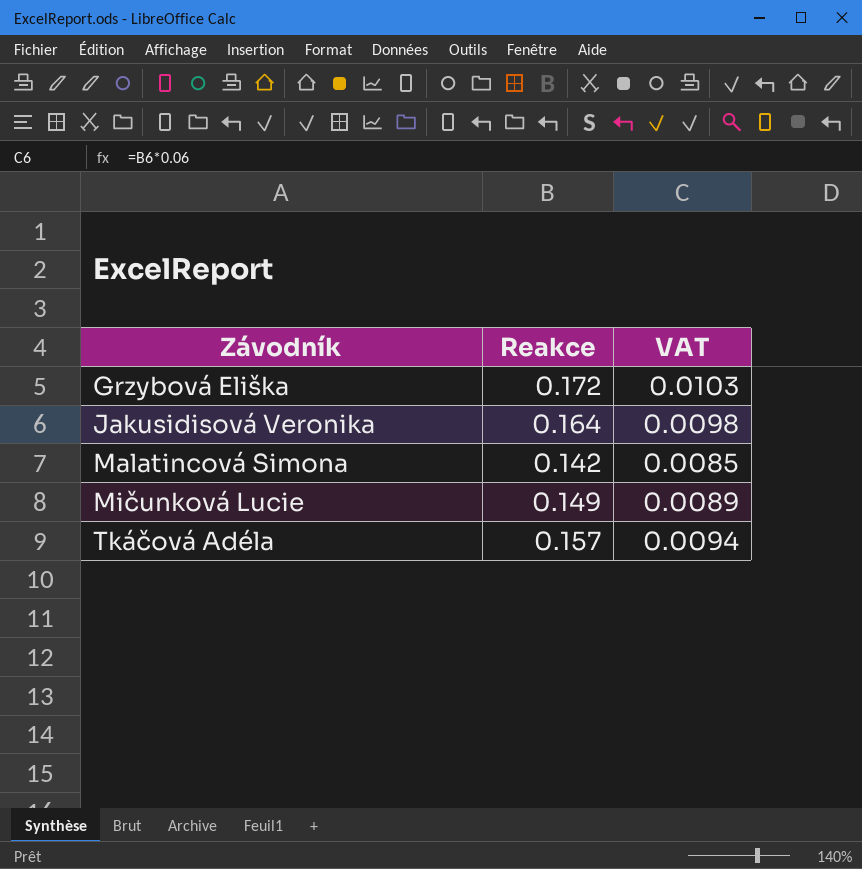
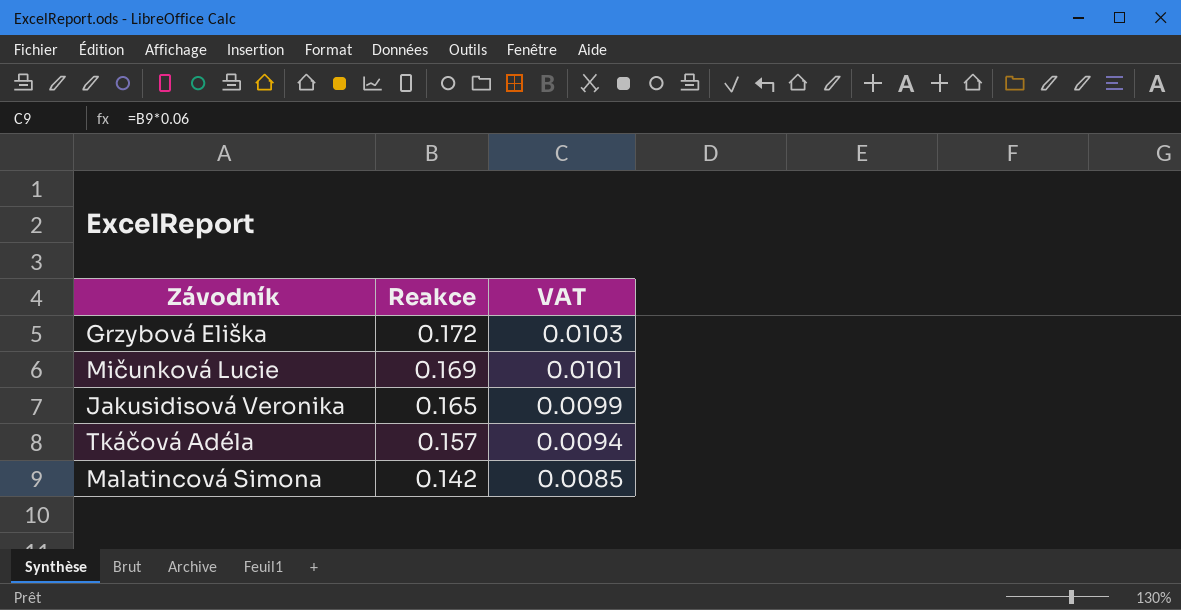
row order: Závodník ascending -> Reakce descending
Mičunková Lucie | Reakce: 0.149 -> 0.169
Mičunková Lucie | VAT: 0.0089 -> 0.0101
Jakusidisová Veronika | Reakce: 0.164 -> 0.165
Jakusidisová Veronika | VAT: 0.0098 -> 0.0099

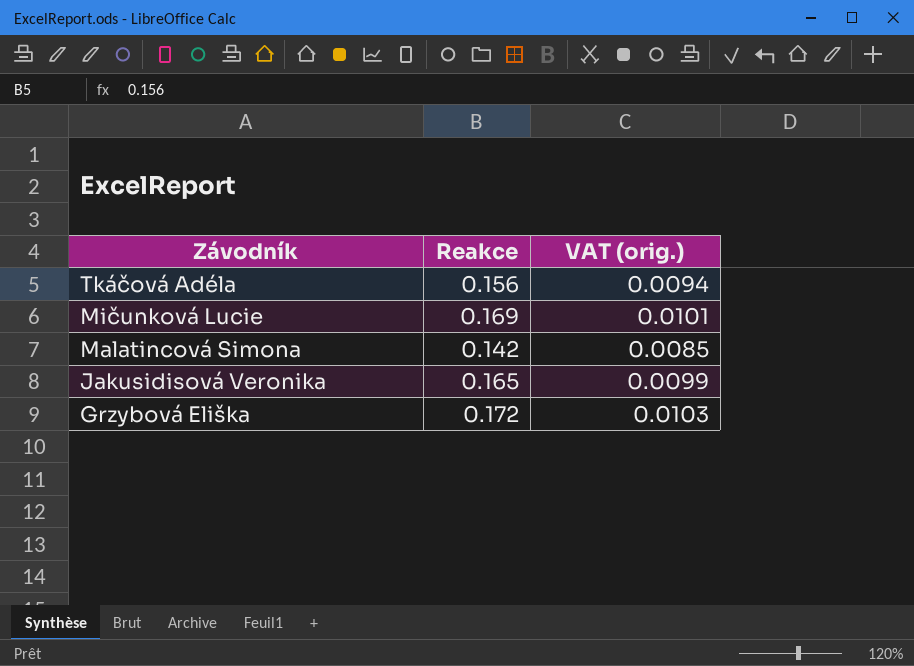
row order: Reakce descending -> Závodník descending
column name: VAT -> VAT (orig.)
Tkáčová Adéla | Reakce: 0.157 -> 0.156

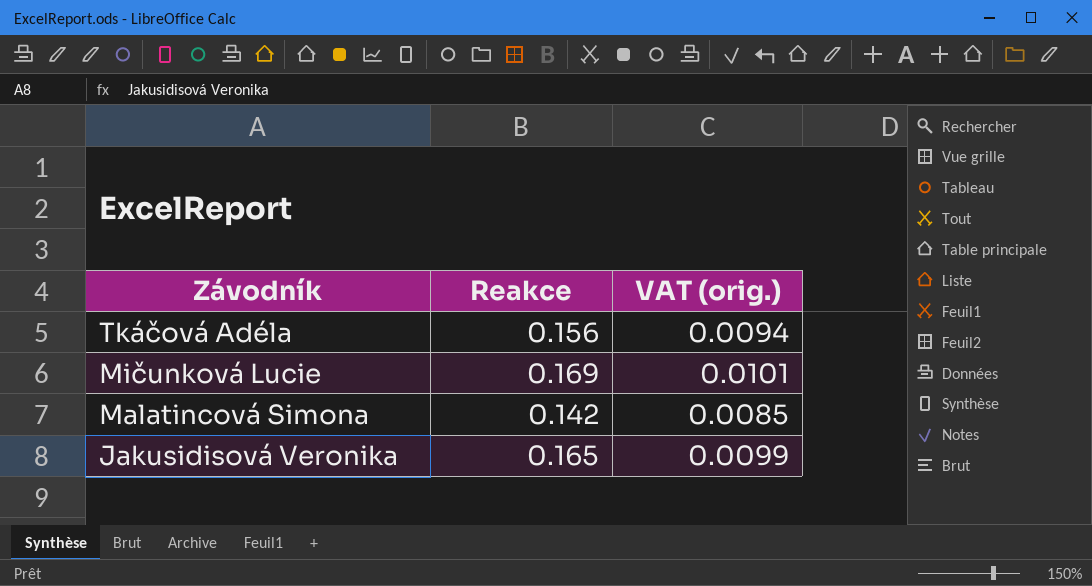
row Grzybová Eliška: 0.172 | 0.0103 -> none

